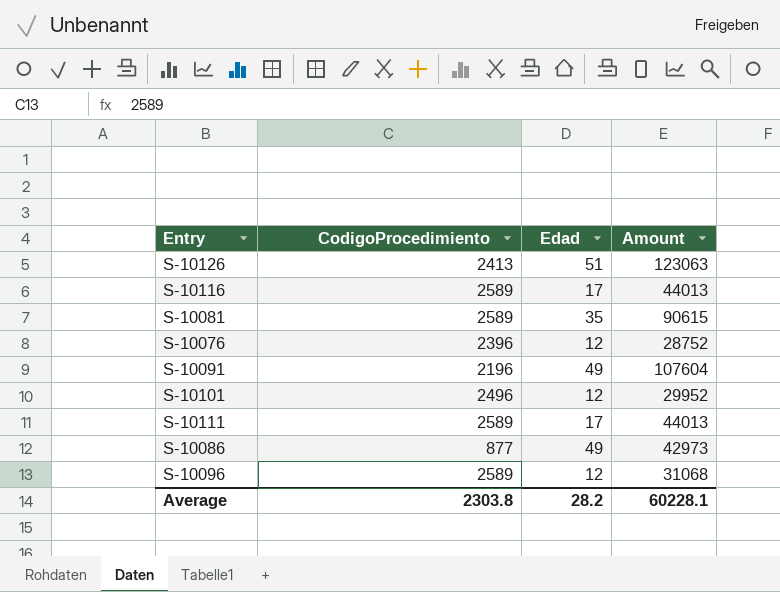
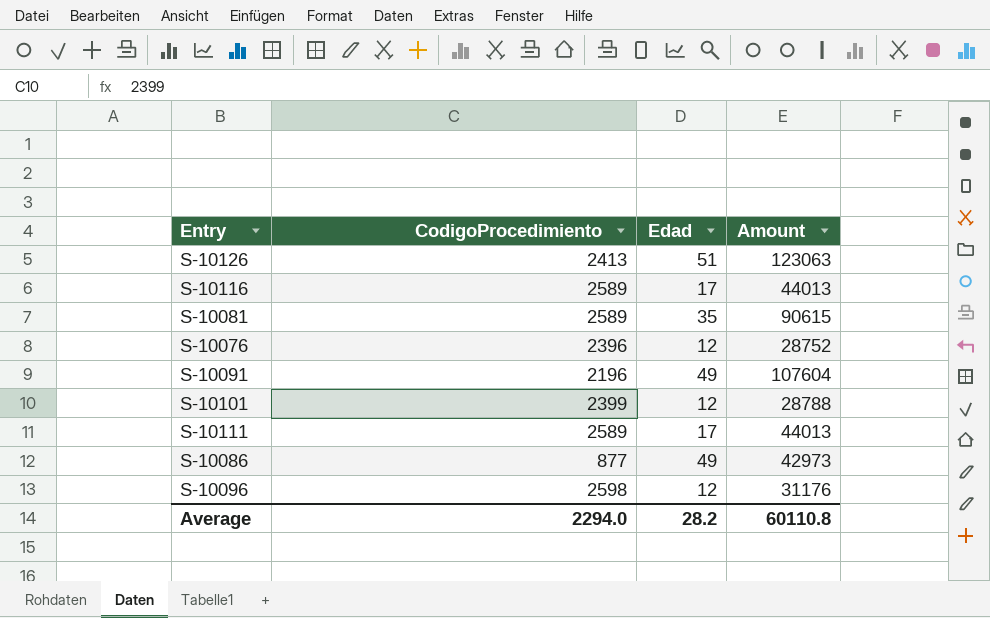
S-10101 | CodigoProcedimiento: 2496 -> 2399
S-10101 | Amount: 29952 -> 28788
S-10096 | CodigoProcedimiento: 2589 -> 2598
S-10096 | Amount: 31068 -> 31176
Average | CodigoProcedimiento: 2303.8 -> 2294.0
Average | Amount: 60228.1 -> 60110.8

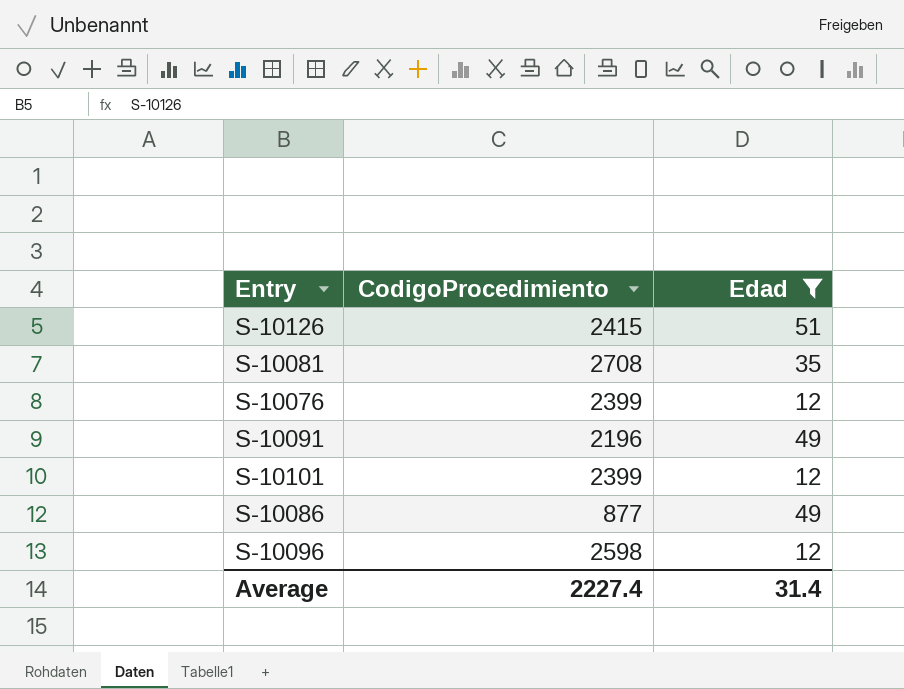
filter: none -> Edad != 17
column Amount | formula: [CodigoProcedimiento] * [Edad] -> none
S-10126 | CodigoProcedimiento: 2413 -> 2415
S-10081 | CodigoProcedimiento: 2589 -> 2708
S-10076 | CodigoProcedimiento: 2396 -> 2399
Average | CodigoProcedimiento: 2294.0 -> 2227.4
Average | Edad: 28.2 -> 31.4

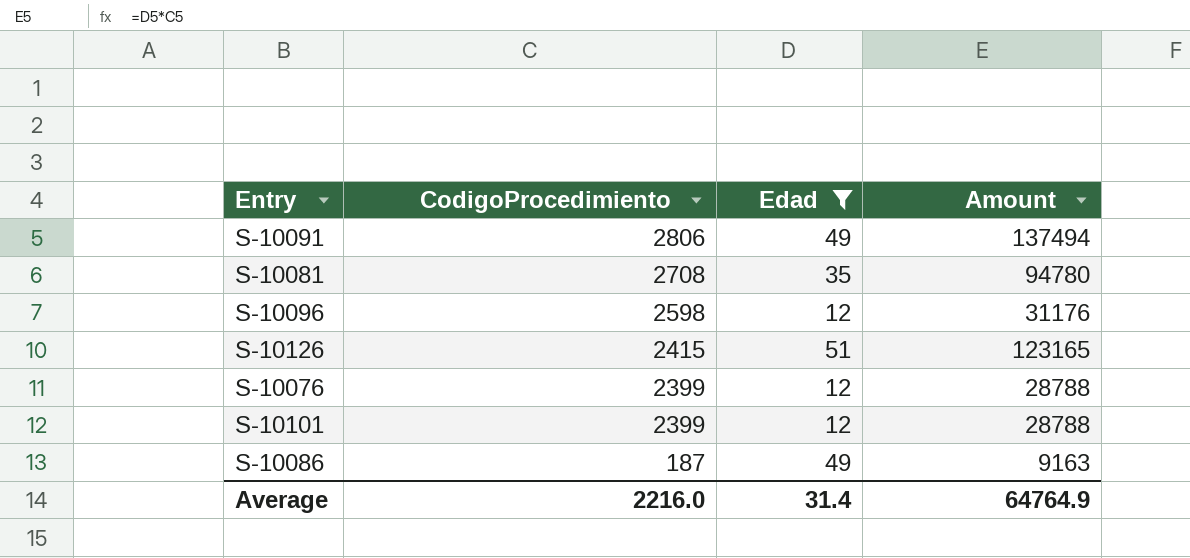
row order: none -> CodigoProcedimiento descending
column Amount | formula: none -> [CodigoProcedimiento] * [Edad]
S-10091 | CodigoProcedimiento: 2196 -> 2806
S-10086 | CodigoProcedimiento: 877 -> 187
Average | CodigoProcedimiento: 2227.4 -> 2216.0

